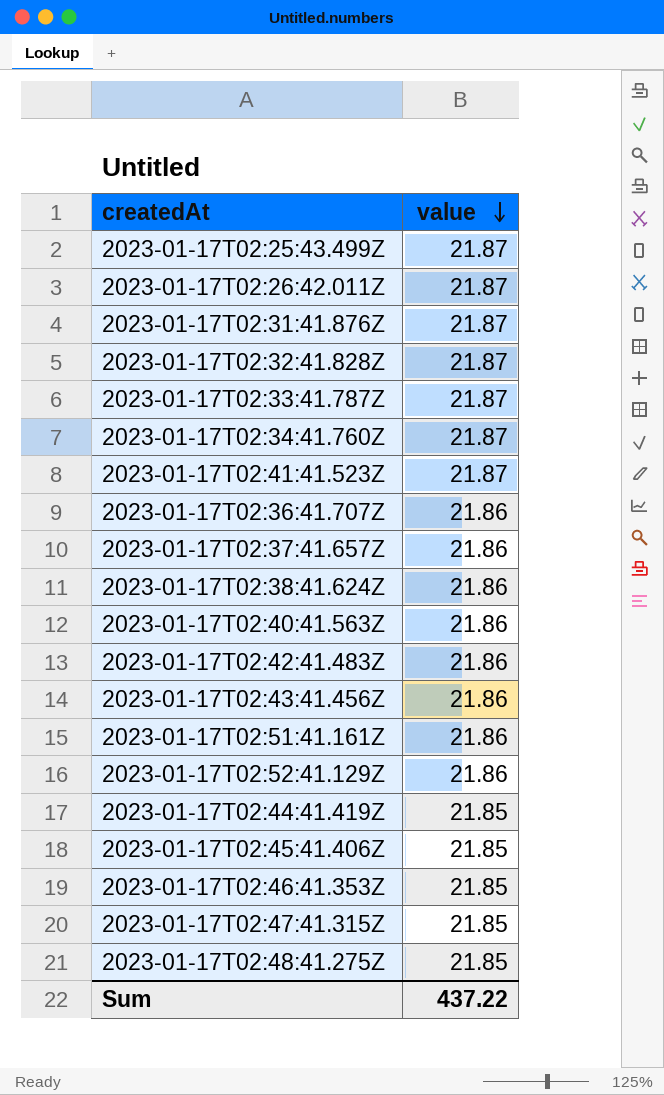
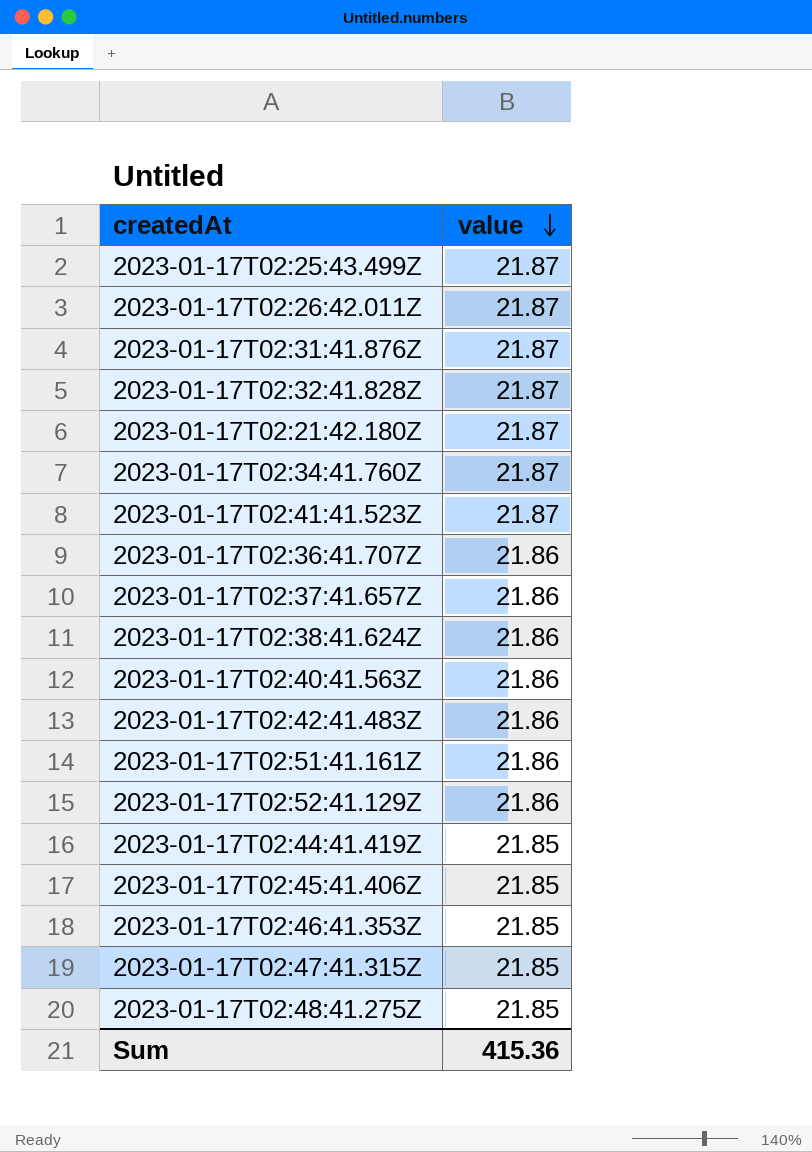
row 2023-01-17T02:33:41.787Z: 21.87 -> none
row 2023-01-17T02:43:41.456Z: 21.86 -> none
row 2023-01-17T02:21:42.180Z: none -> 21.87
Sum | value: 437.22 -> 415.36

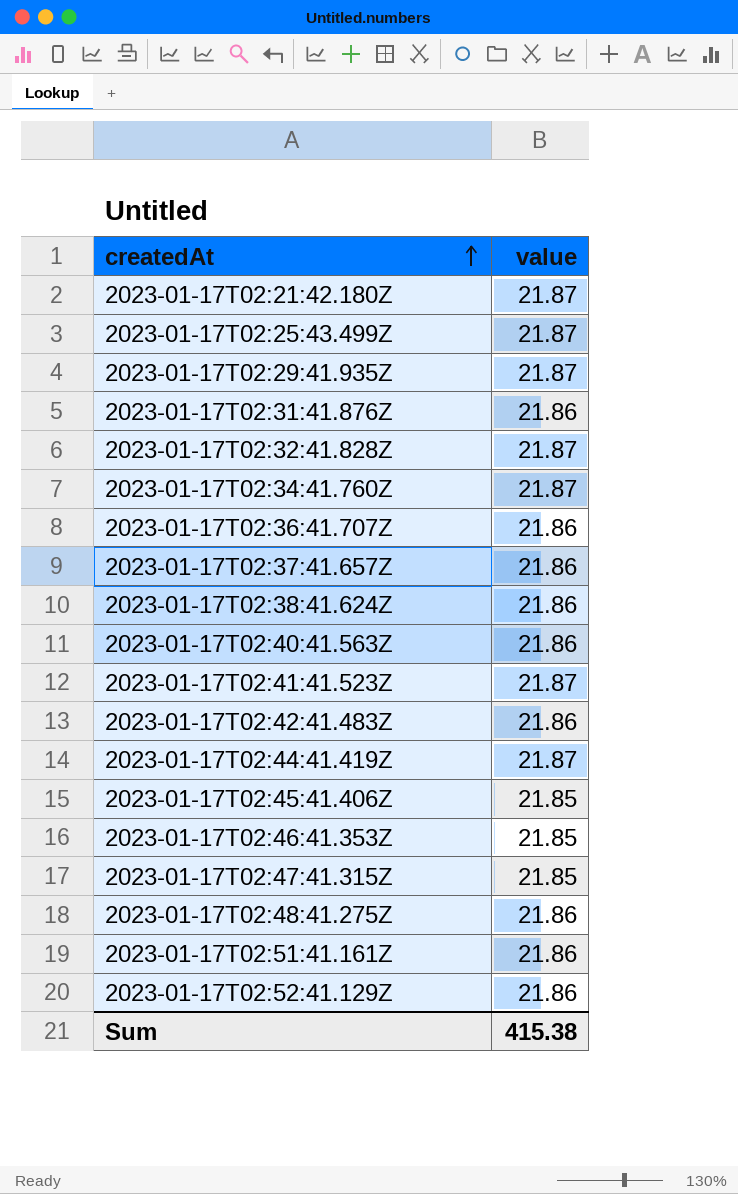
row order: value descending -> createdAt ascending
row 2023-01-17T02:26:42.011Z: 21.87 -> none
row 2023-01-17T02:29:41.935Z: none -> 21.87
2023-01-17T02:31:41.876Z | value: 21.87 -> 21.86
2023-01-17T02:44:41.419Z | value: 21.85 -> 21.87
2023-01-17T02:48:41.275Z | value: 21.85 -> 21.86
Sum | value: 415.36 -> 415.38

